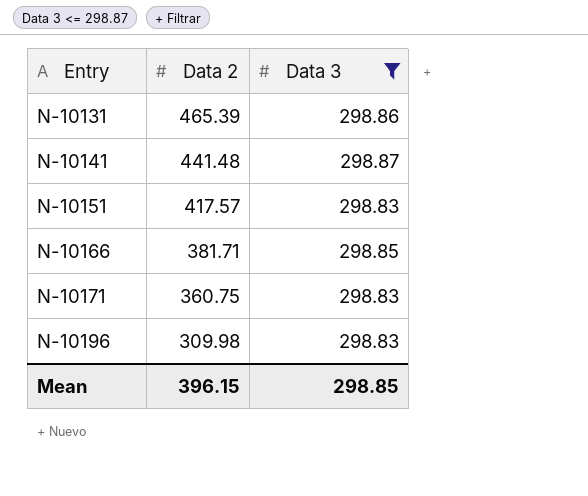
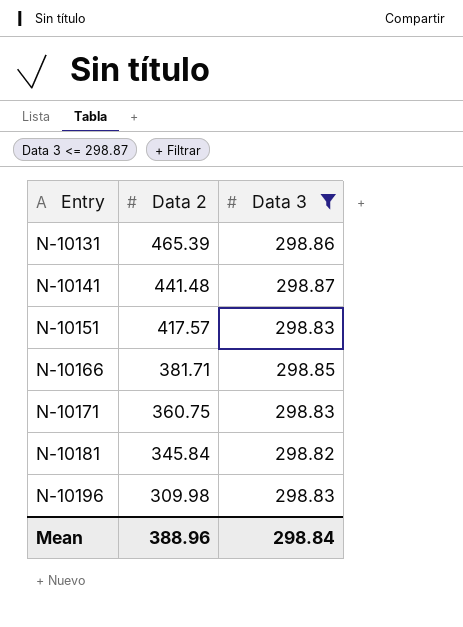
row N-10181: none -> 345.84 | 298.82
Mean | Data 2: 396.15 -> 388.96
Mean | Data 3: 298.85 -> 298.84

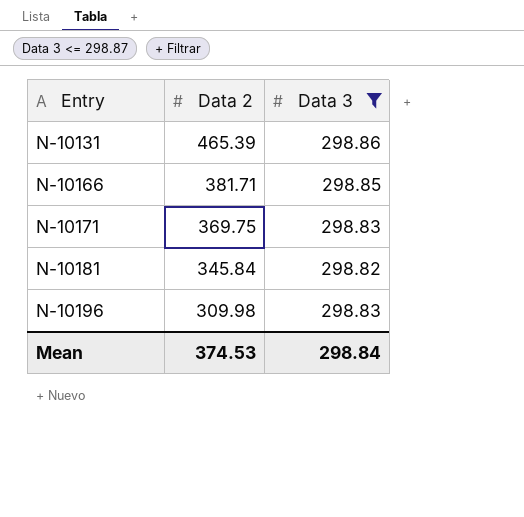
row N-10141: 441.48 | 298.87 -> none
row N-10151: 417.57 | 298.83 -> none
N-10171 | Data 2: 360.75 -> 369.75
Mean | Data 2: 388.96 -> 374.53

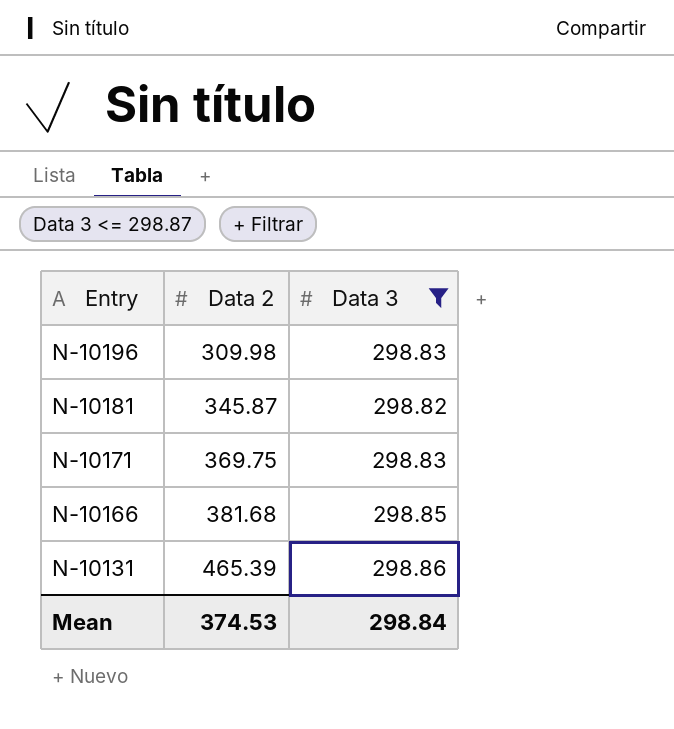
row order: Entry ascending -> Entry descending
N-10181 | Data 2: 345.84 -> 345.87
N-10166 | Data 2: 381.71 -> 381.68

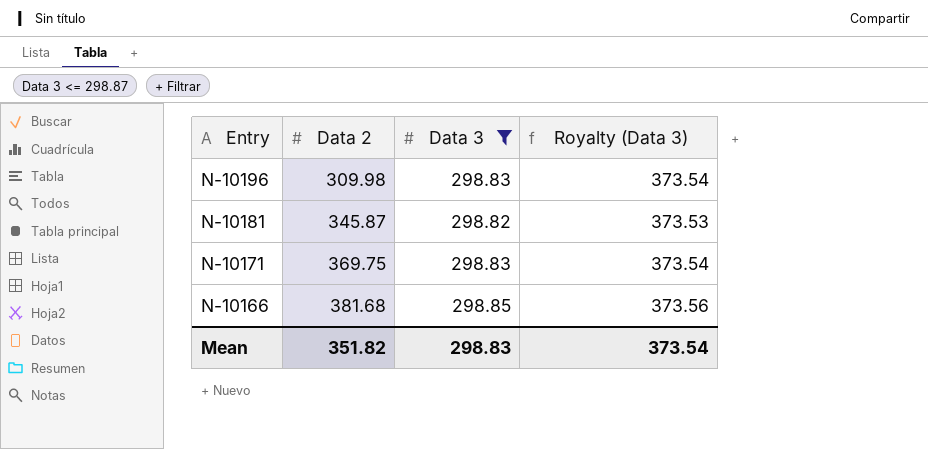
column Royalty (Data 3) | formula: none -> [Data 3] * 1.25
row N-10131: 465.39 | 298.86 -> none
Mean | Data 2: 374.53 -> 351.82
Mean | Data 3: 298.84 -> 298.83

